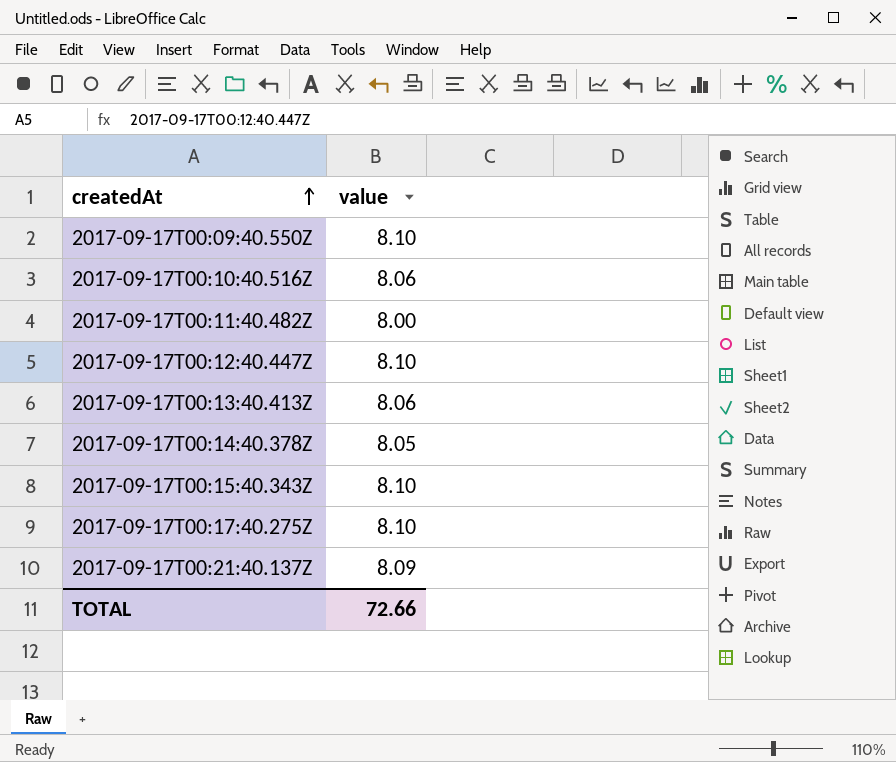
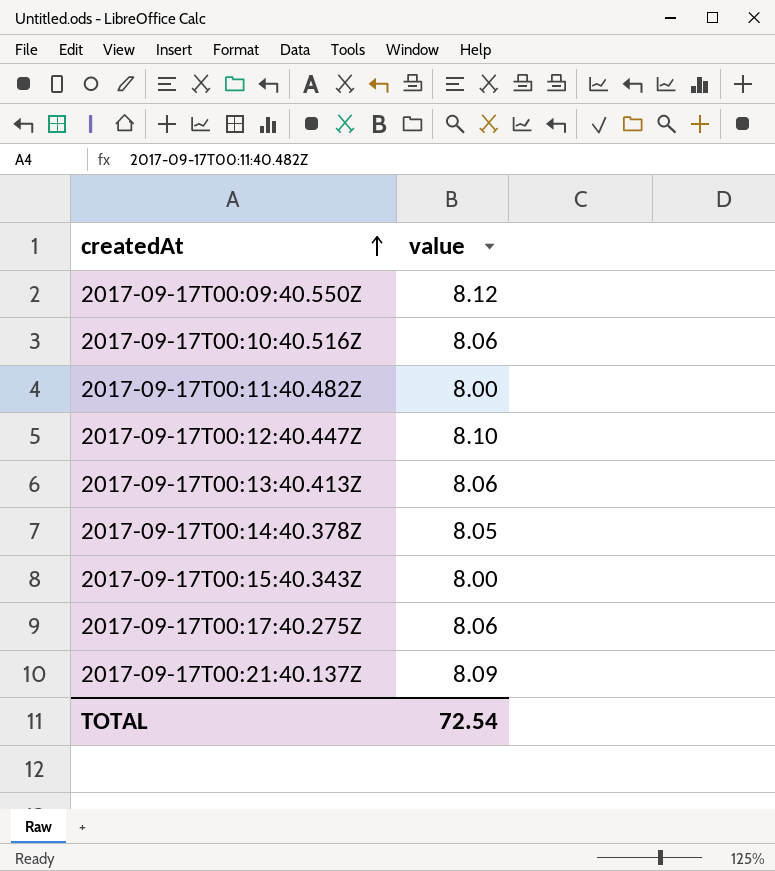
2017-09-17T00:09:40.550Z | value: 8.10 -> 8.12
2017-09-17T00:15:40.343Z | value: 8.10 -> 8.00
2017-09-17T00:17:40.275Z | value: 8.10 -> 8.06
TOTAL | value: 72.66 -> 72.54

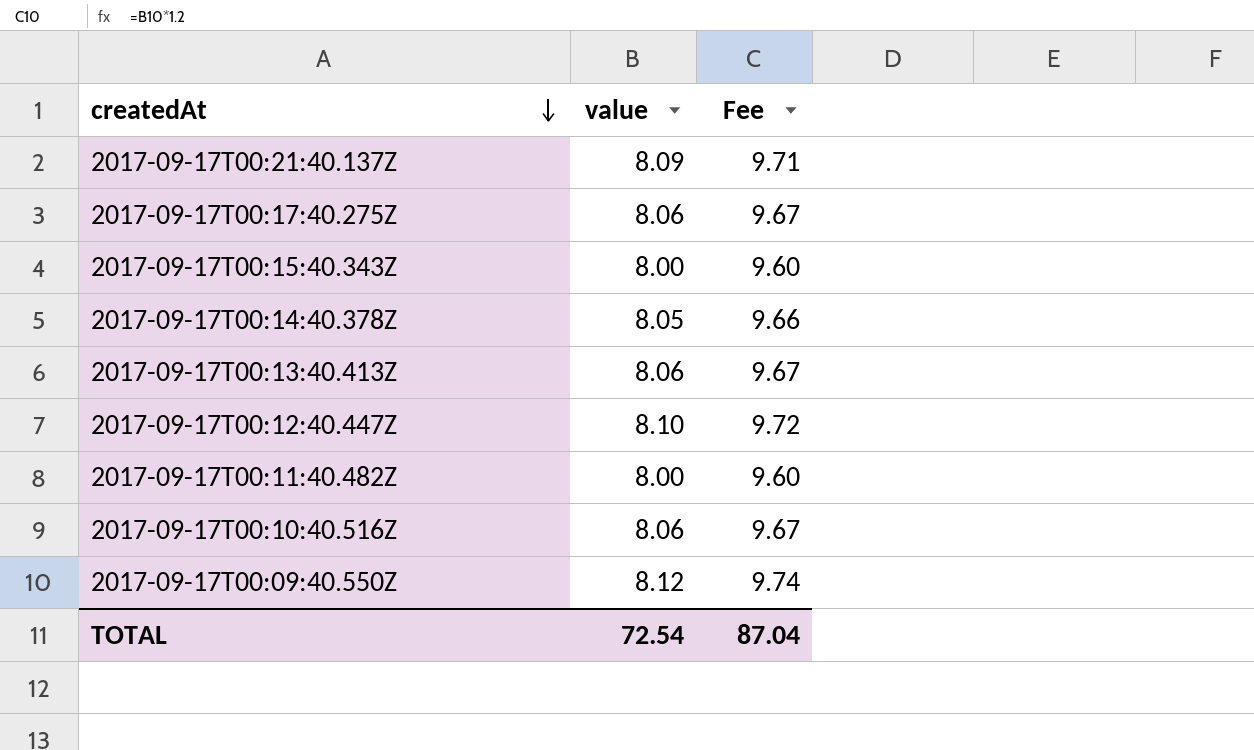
row order: createdAt ascending -> createdAt descending
column Fee | formula: none -> [value] * 1.2

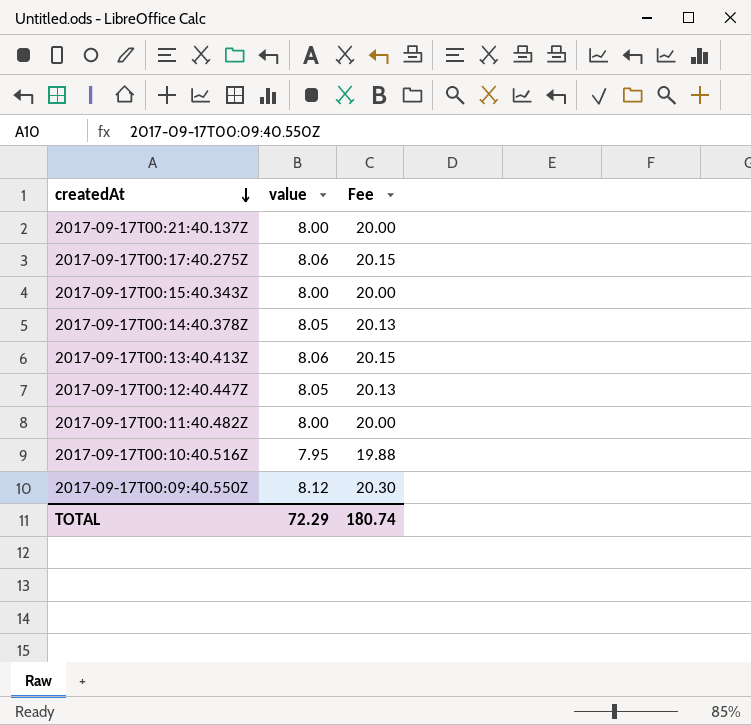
column Fee | formula: [value] * 1.2 -> [value] * 2.5
2017-09-17T00:21:40.137Z | value: 8.09 -> 8.00
2017-09-17T00:12:40.447Z | value: 8.10 -> 8.05
2017-09-17T00:10:40.516Z | value: 8.06 -> 7.95
TOTAL | value: 72.54 -> 72.29
TOTAL | Fee: 87.04 -> 180.74

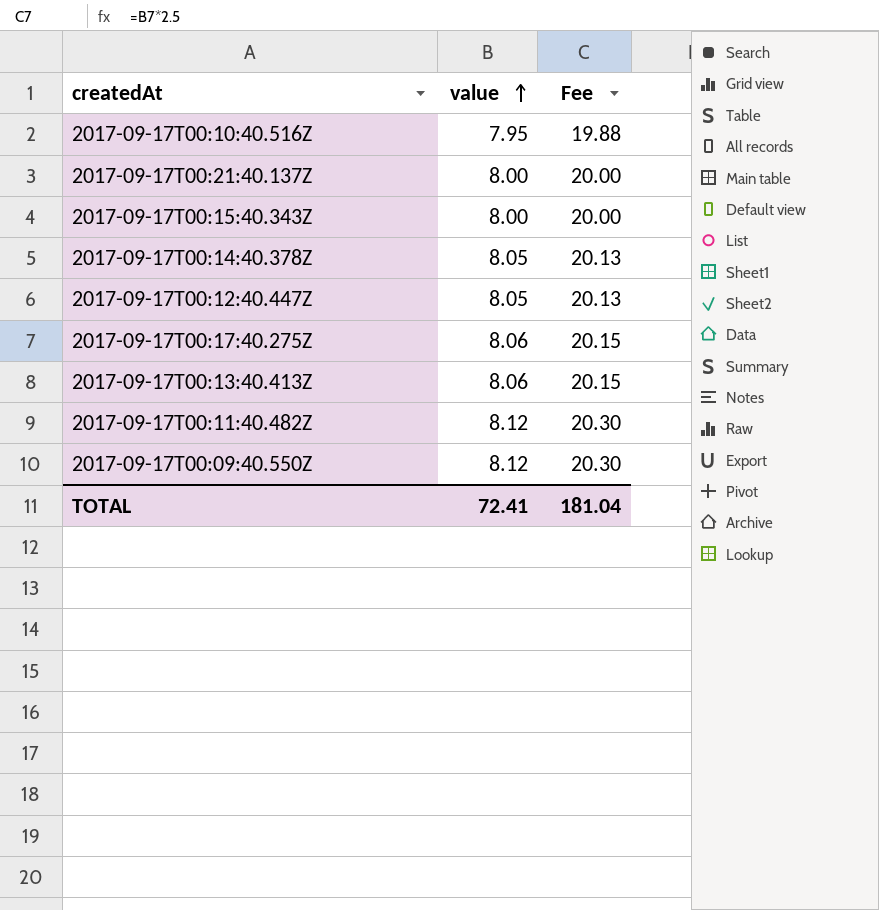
row order: createdAt descending -> value ascending
2017-09-17T00:11:40.482Z | value: 8.00 -> 8.12
2017-09-17T00:11:40.482Z | Fee: 20.00 -> 20.30
TOTAL | value: 72.29 -> 72.41
TOTAL | Fee: 180.74 -> 181.04

